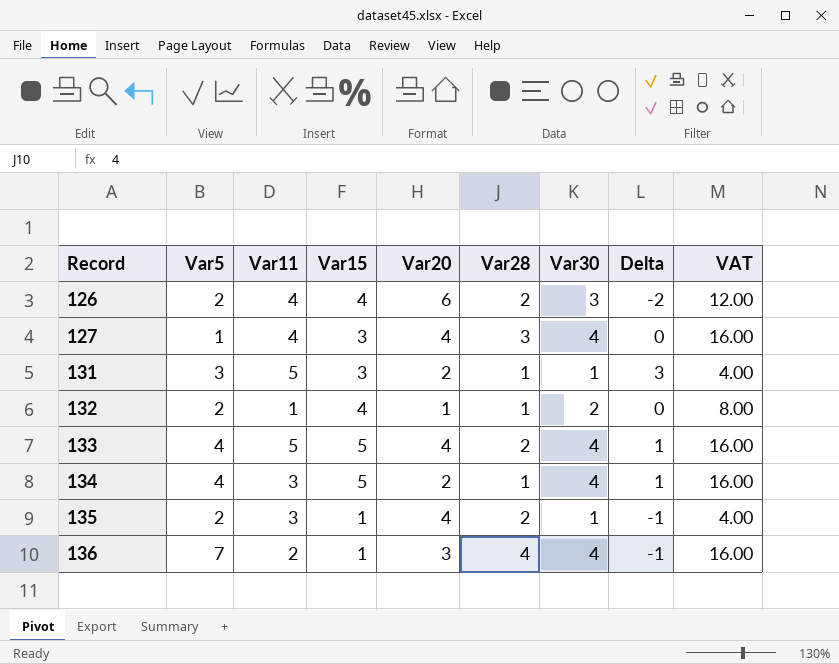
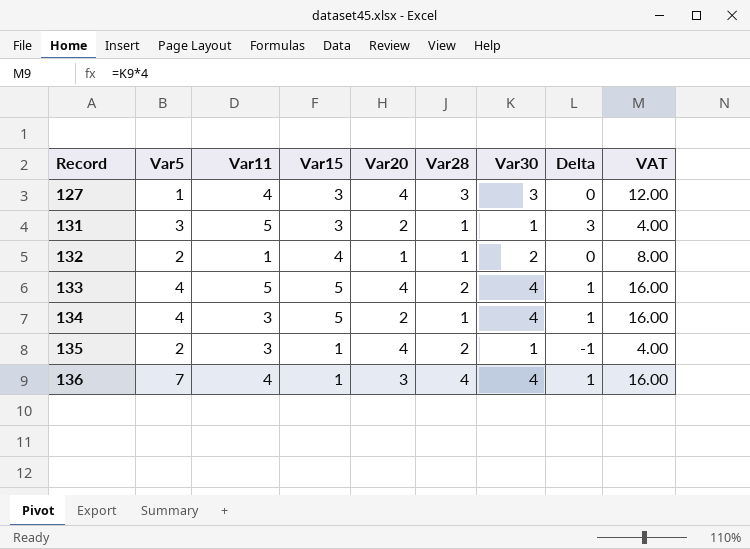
row 126: 2 | 4 | 4 | 6 | 2 | 3 | -2 | 12.00 -> none
127 | Var30: 4 -> 3
127 | VAT: 16.00 -> 12.00
136 | Var11: 2 -> 4
136 | Delta: -1 -> 1

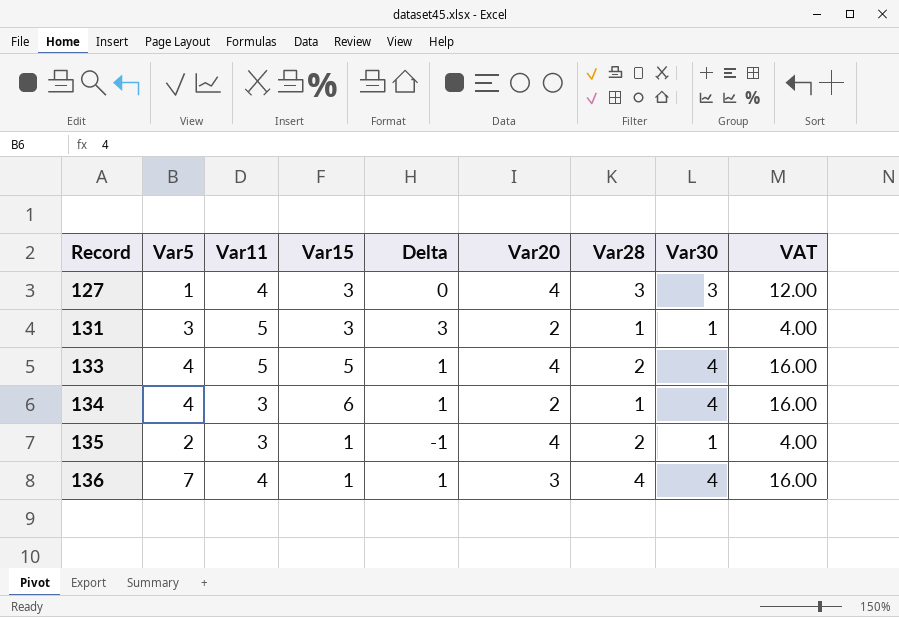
column Delta | position: 8 -> 5
row 132: 2 | 1 | 4 | 1 | 1 | 2 | 0 | 8.00 -> none
134 | Var15: 5 -> 6

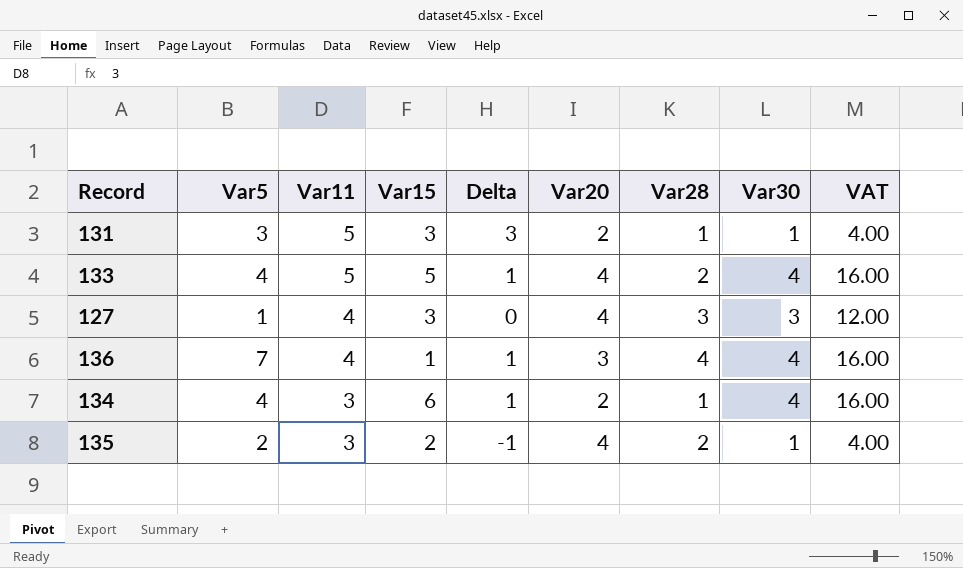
row order: Record ascending -> Var11 descending
135 | Var15: 1 -> 2

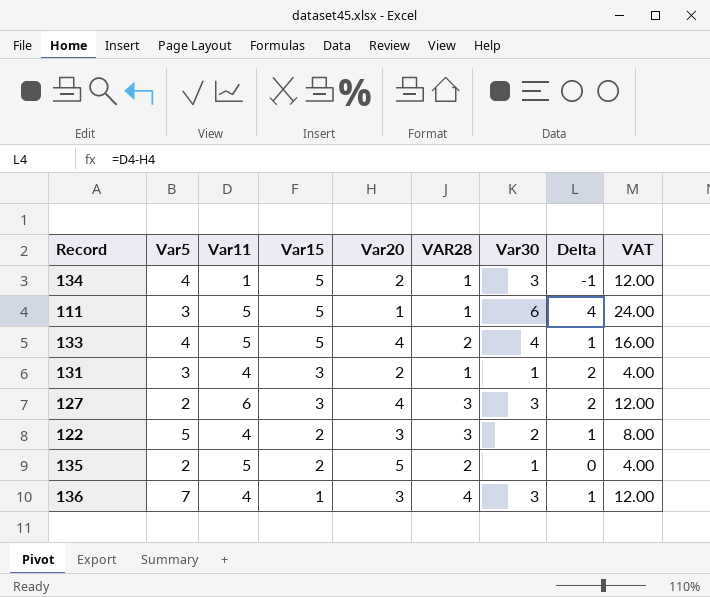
row order: Var11 descending -> Var15 descending
column name: Var28 -> VAR28
column Delta | position: 5 -> 8
134 | Var11: 3 -> 1
134 | Var15: 6 -> 5
134 | Var30: 4 -> 3
134 | Delta: 1 -> -1
134 | VAT: 16.00 -> 12.00
row 111: none -> 3 | 5 | 5 | 1 | 1 | 6 | 4 | 24.00
131 | Var11: 5 -> 4
131 | Delta: 3 -> 2
127 | Var5: 1 -> 2
127 | Var11: 4 -> 6
127 | Delta: 0 -> 2
row 122: none -> 5 | 4 | 2 | 3 | 3 | 2 | 1 | 8.00
135 | Var11: 3 -> 5
135 | Var20: 4 -> 5
135 | Delta: -1 -> 0
136 | Var30: 4 -> 3
136 | VAT: 16.00 -> 12.00

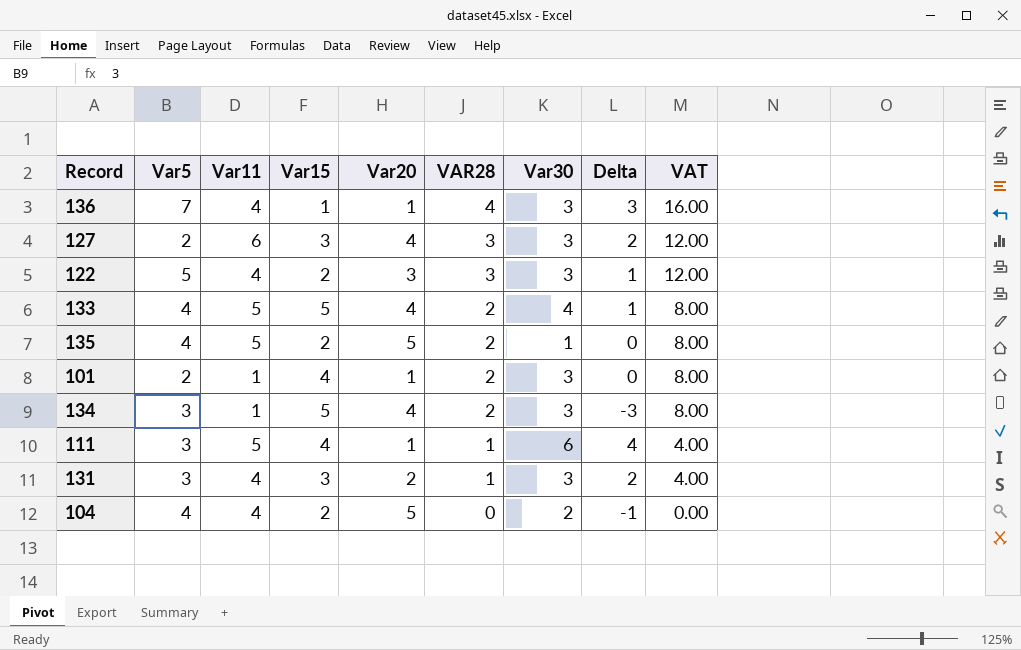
row order: Var15 descending -> VAR28 descending
column VAT | formula: [Var30] * 4 -> [VAR28] * 4
136 | Var20: 3 -> 1
136 | Delta: 1 -> 3
122 | Var30: 2 -> 3
135 | Var5: 2 -> 4
row 101: none -> 2 | 1 | 4 | 1 | 2 | 3 | 0 | 8.00
134 | Var5: 4 -> 3
134 | Var20: 2 -> 4
134 | VAR28: 1 -> 2
134 | Delta: -1 -> -3
111 | Var15: 5 -> 4
131 | Var30: 1 -> 3
row 104: none -> 4 | 4 | 2 | 5 | 0 | 2 | -1 | 0.00

